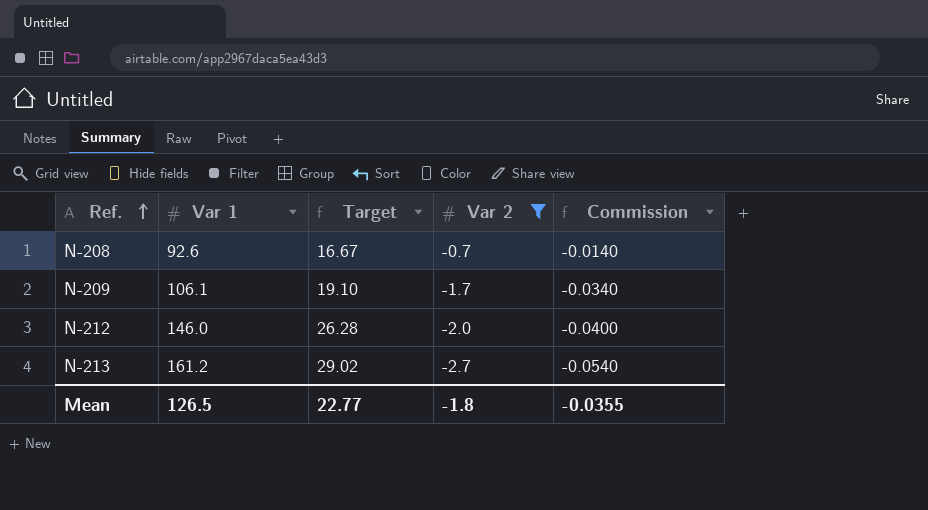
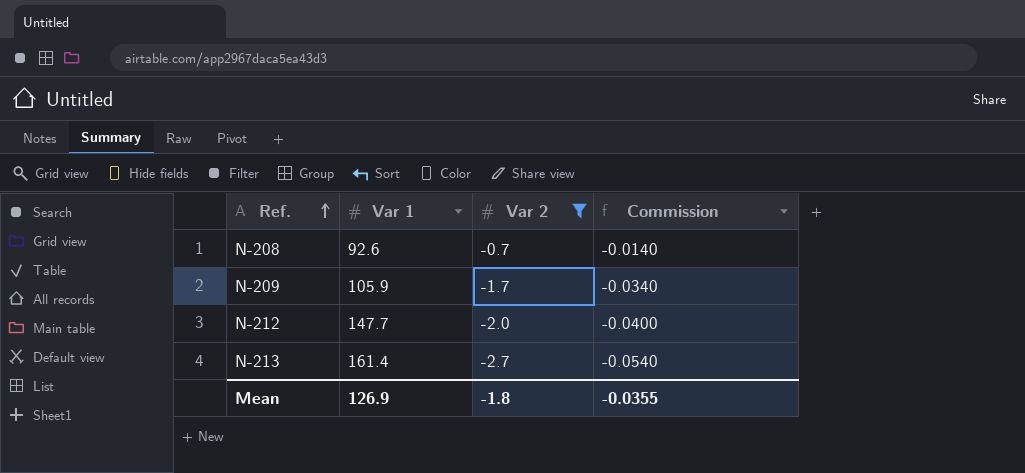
column Target | formula: [Var 1] * 0.18 -> none
N-209 | Var 1: 106.1 -> 105.9
N-212 | Var 1: 146.0 -> 147.7
N-213 | Var 1: 161.2 -> 161.4
Mean | Var 1: 126.5 -> 126.9

